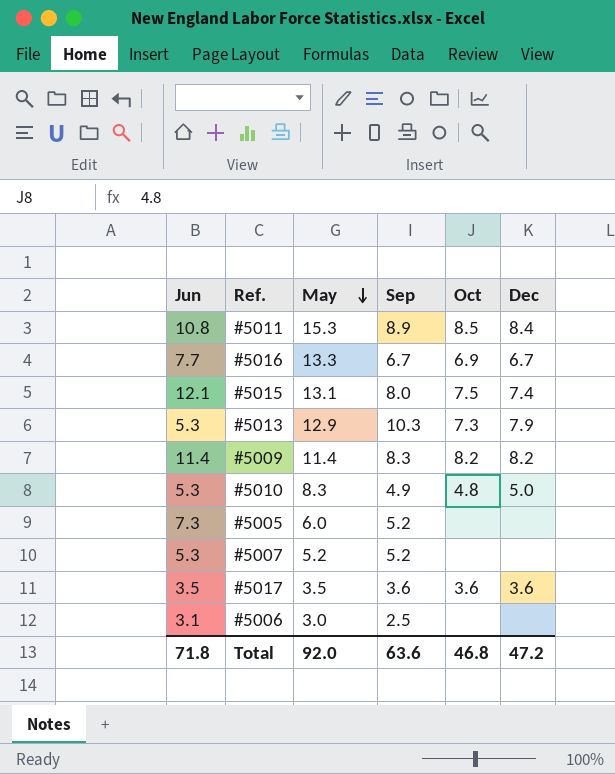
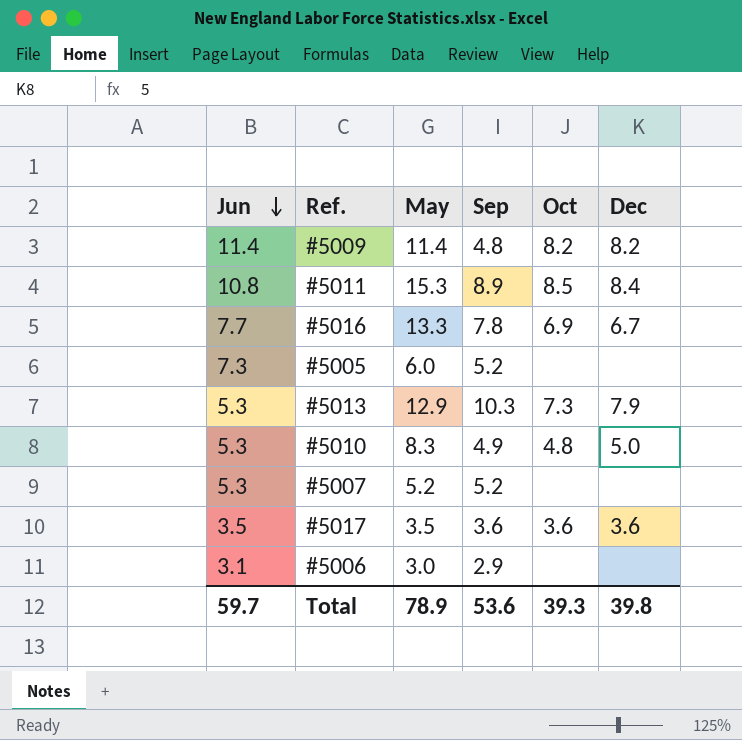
row order: May descending -> Jun descending
row #5015: 12.1 | 13.1 | 8.0 | 7.5 | 7.4 -> none
#5009 | Sep: 8.3 -> 4.8
#5016 | Sep: 6.7 -> 7.8
#5006 | Sep: 2.5 -> 2.9
Total | Jun: 71.8 -> 59.7
Total | May: 92.0 -> 78.9
Total | Sep: 63.6 -> 53.6
Total | Oct: 46.8 -> 39.3
Total | Dec: 47.2 -> 39.8

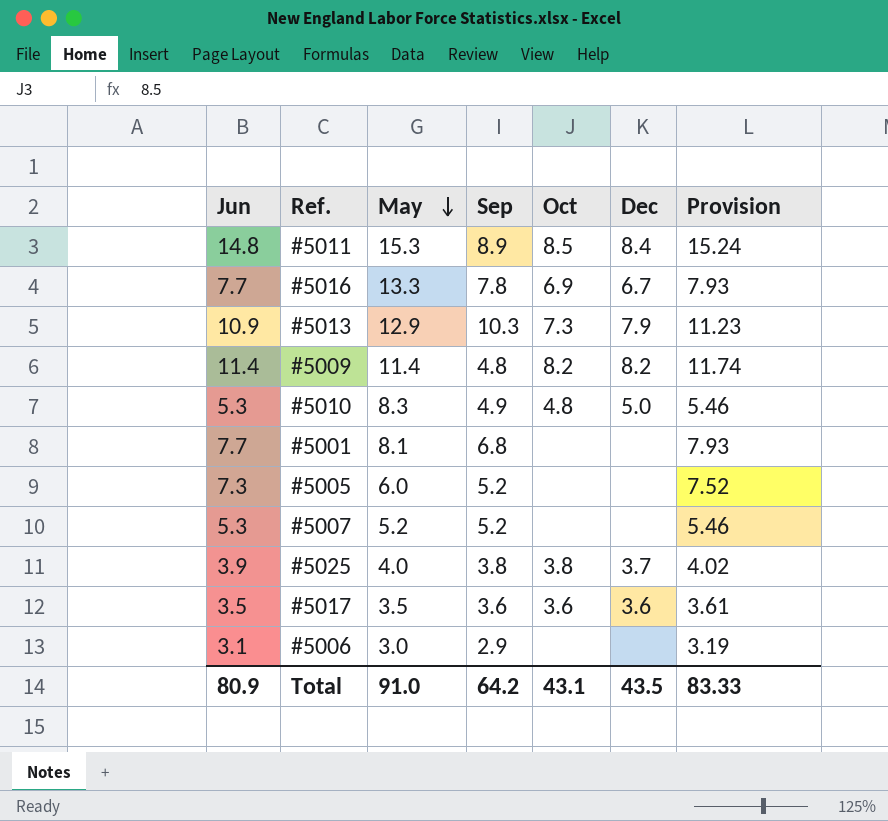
row order: Jun descending -> May descending
column Provision | formula: none -> [Jun] * 1.03
#5011 | Jun: 10.8 -> 14.8
#5013 | Jun: 5.3 -> 10.9
row #5001: none -> 7.7 | 8.1 | 6.8 | none | none | 7.93
row #5025: none -> 3.9 | 4.0 | 3.8 | 3.8 | 3.7 | 4.02
Total | Jun: 59.7 -> 80.9
Total | May: 78.9 -> 91.0
Total | Sep: 53.6 -> 64.2
Total | Oct: 39.3 -> 43.1
Total | Dec: 39.8 -> 43.5

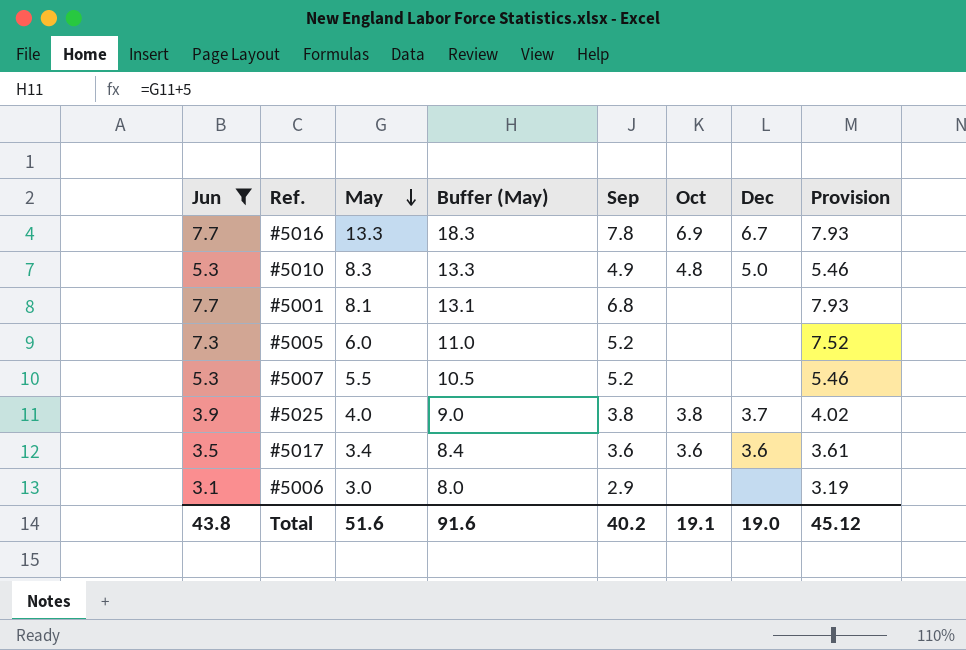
filter: none -> Jun <= 7.7
column Buffer (May) | formula: none -> [May] + 5
#5007 | May: 5.2 -> 5.5
#5017 | May: 3.5 -> 3.4
Total | Jun: 80.9 -> 43.8
Total | May: 91.0 -> 51.6
Total | Sep: 64.2 -> 40.2
Total | Oct: 43.1 -> 19.1
Total | Dec: 43.5 -> 19.0
Total | Provision: 83.33 -> 45.12

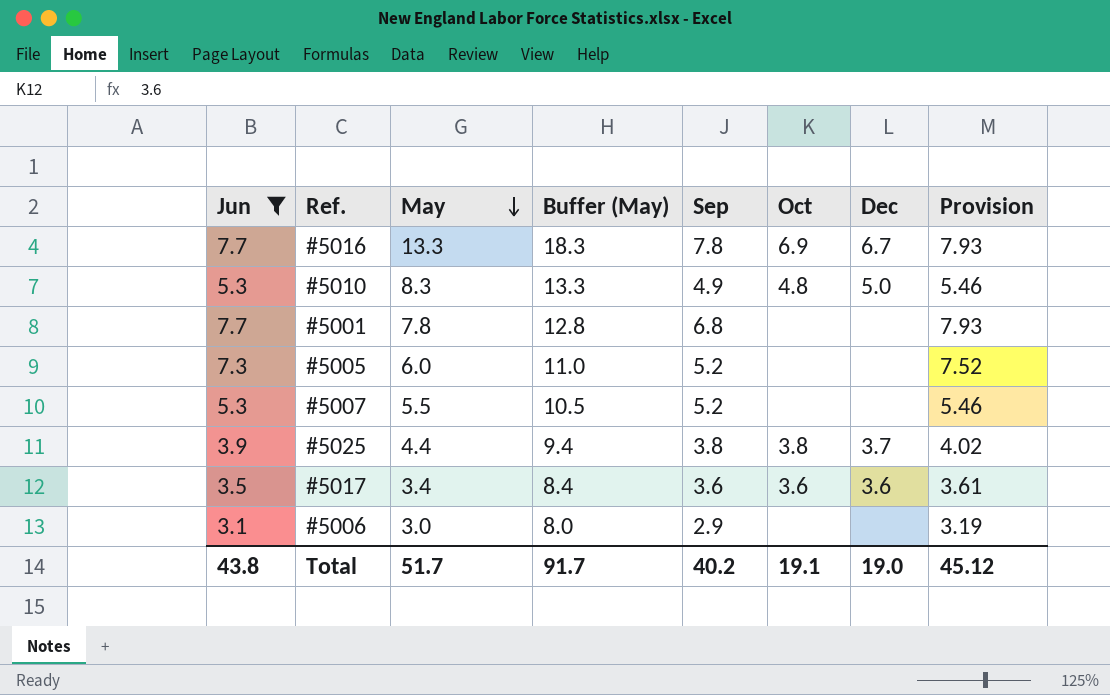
#5001 | May: 8.1 -> 7.8
#5001 | Buffer (May): 13.1 -> 12.8
#5025 | May: 4.0 -> 4.4
#5025 | Buffer (May): 9.0 -> 9.4
Total | May: 51.6 -> 51.7
Total | Buffer (May): 91.6 -> 91.7

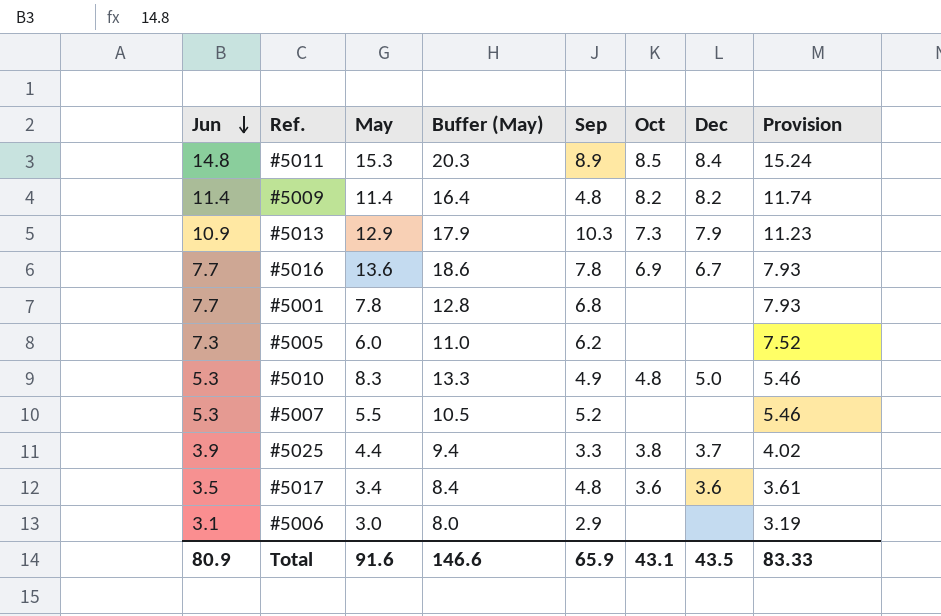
filter: Jun <= 7.7 -> none
row order: May descending -> Jun descending
#5016 | May: 13.3 -> 13.6
#5016 | Buffer (May): 18.3 -> 18.6
#5005 | Sep: 5.2 -> 6.2
#5025 | Sep: 3.8 -> 3.3
#5017 | Sep: 3.6 -> 4.8
Total | Jun: 43.8 -> 80.9
Total | May: 51.7 -> 91.6
Total | Buffer (May): 91.7 -> 146.6
Total | Sep: 40.2 -> 65.9
Total | Oct: 19.1 -> 43.1
Total | Dec: 19.0 -> 43.5
Total | Provision: 45.12 -> 83.33

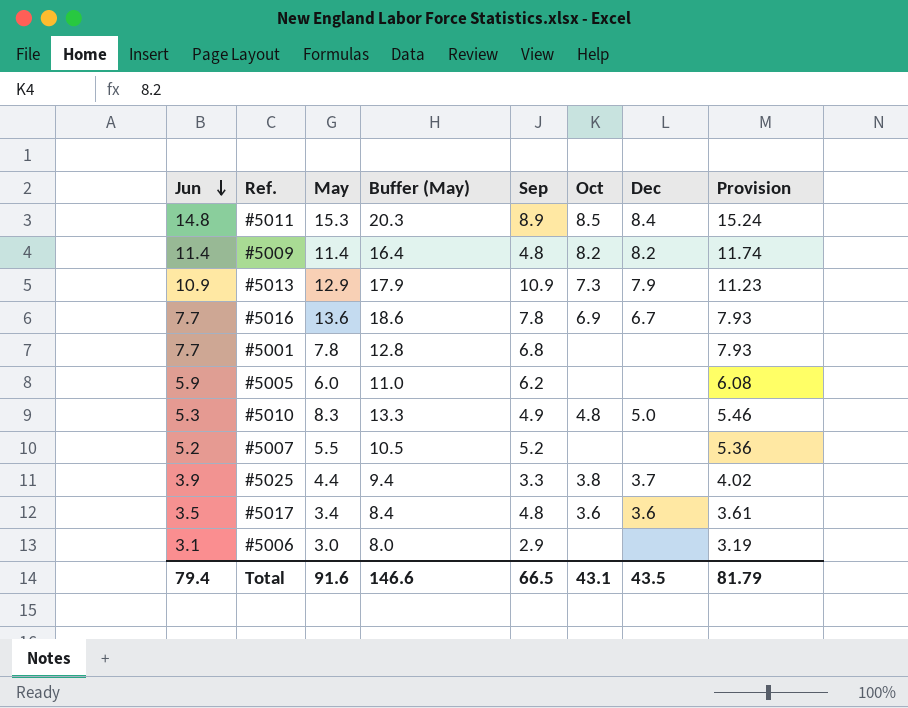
#5013 | Sep: 10.3 -> 10.9
#5005 | Jun: 7.3 -> 5.9
#5005 | Provision: 7.52 -> 6.08
#5007 | Jun: 5.3 -> 5.2
#5007 | Provision: 5.46 -> 5.36
Total | Jun: 80.9 -> 79.4
Total | Sep: 65.9 -> 66.5
Total | Provision: 83.33 -> 81.79

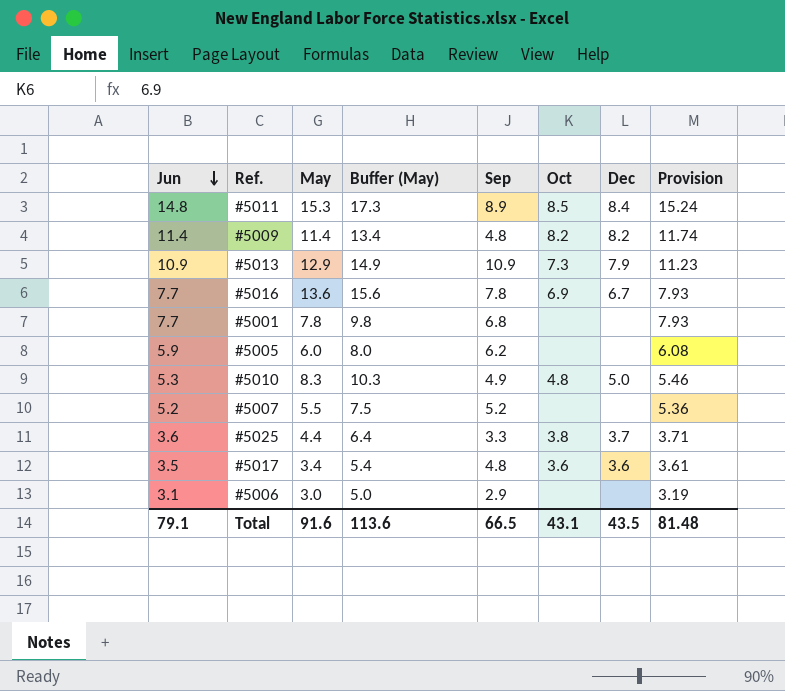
column Buffer (May) | formula: [May] + 5 -> [May] + 2
#5025 | Jun: 3.9 -> 3.6
#5025 | Provision: 4.02 -> 3.71
Total | Jun: 79.4 -> 79.1
Total | Buffer (May): 146.6 -> 113.6
Total | Provision: 81.79 -> 81.48

